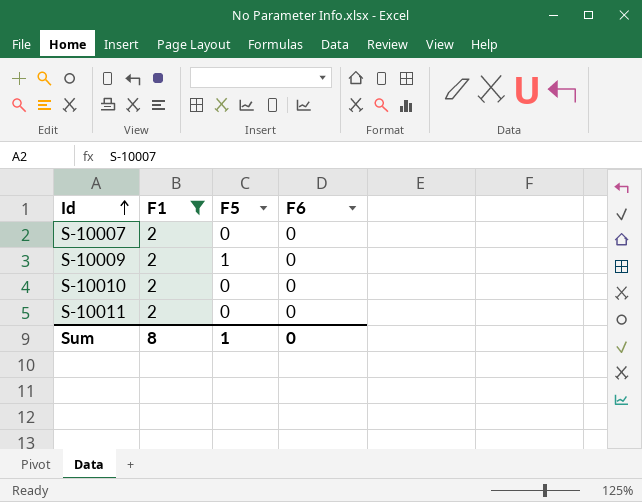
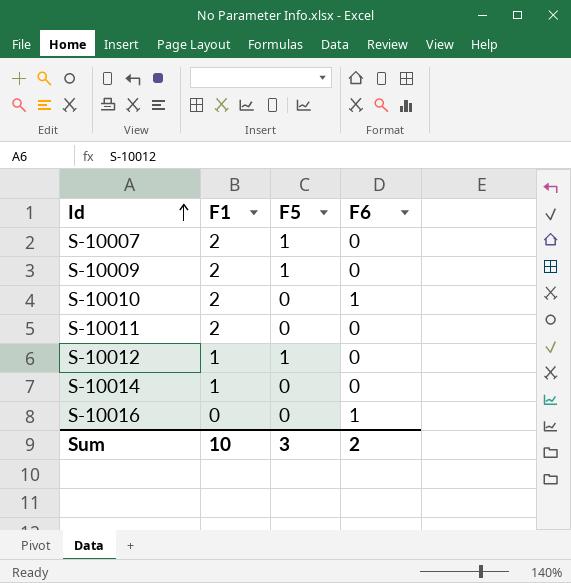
filter: F1 = 2 -> none
S-10007 | F5: 0 -> 1
S-10010 | F6: 0 -> 1
Sum | F1: 8 -> 10
Sum | F5: 1 -> 3
Sum | F6: 0 -> 2

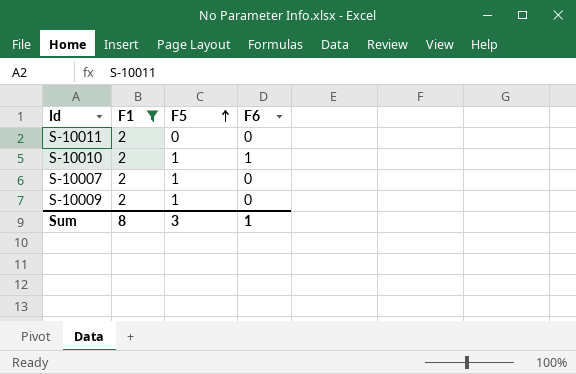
filter: none -> F1 = 2
row order: Id ascending -> F5 ascending
S-10010 | F5: 0 -> 1
Sum | F1: 10 -> 8
Sum | F6: 2 -> 1

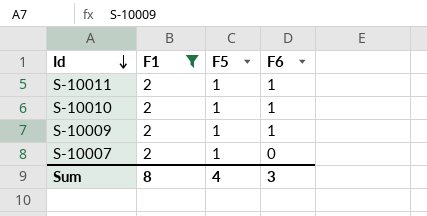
row order: F5 ascending -> Id descending
S-10011 | F5: 0 -> 1
S-10011 | F6: 0 -> 1
S-10009 | F6: 0 -> 1
Sum | F5: 3 -> 4
Sum | F6: 1 -> 3

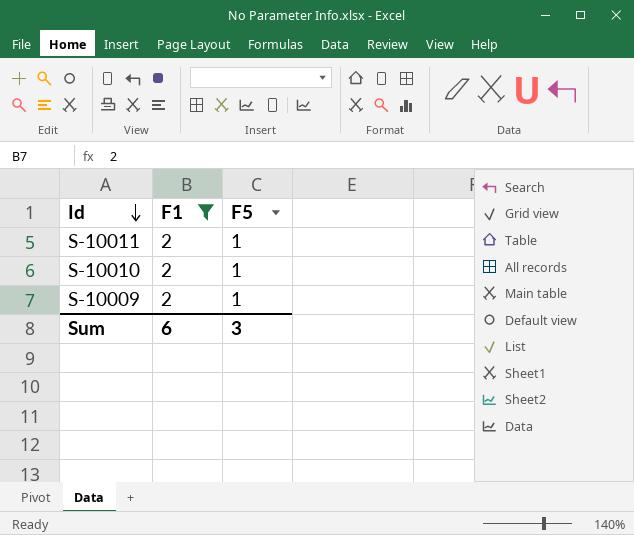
column F6 | position: 4 -> none
row S-10007: 2 | 1 | 0 -> none
Sum | F1: 8 -> 6
Sum | F5: 4 -> 3

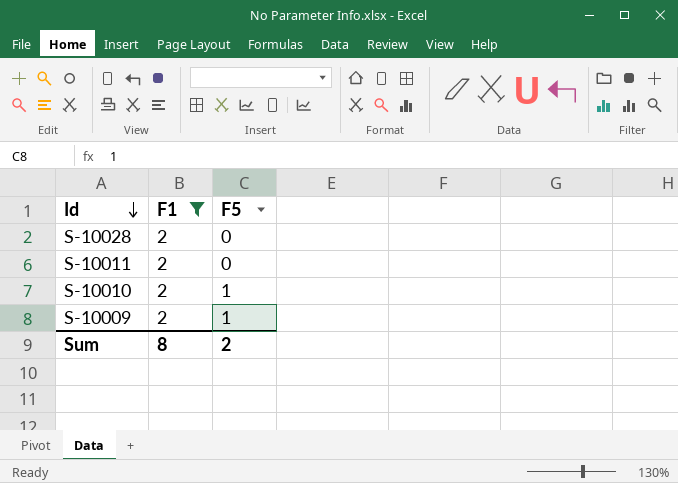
row S-10028: none -> 2 | 0
S-10011 | F5: 1 -> 0
Sum | F1: 6 -> 8
Sum | F5: 3 -> 2

